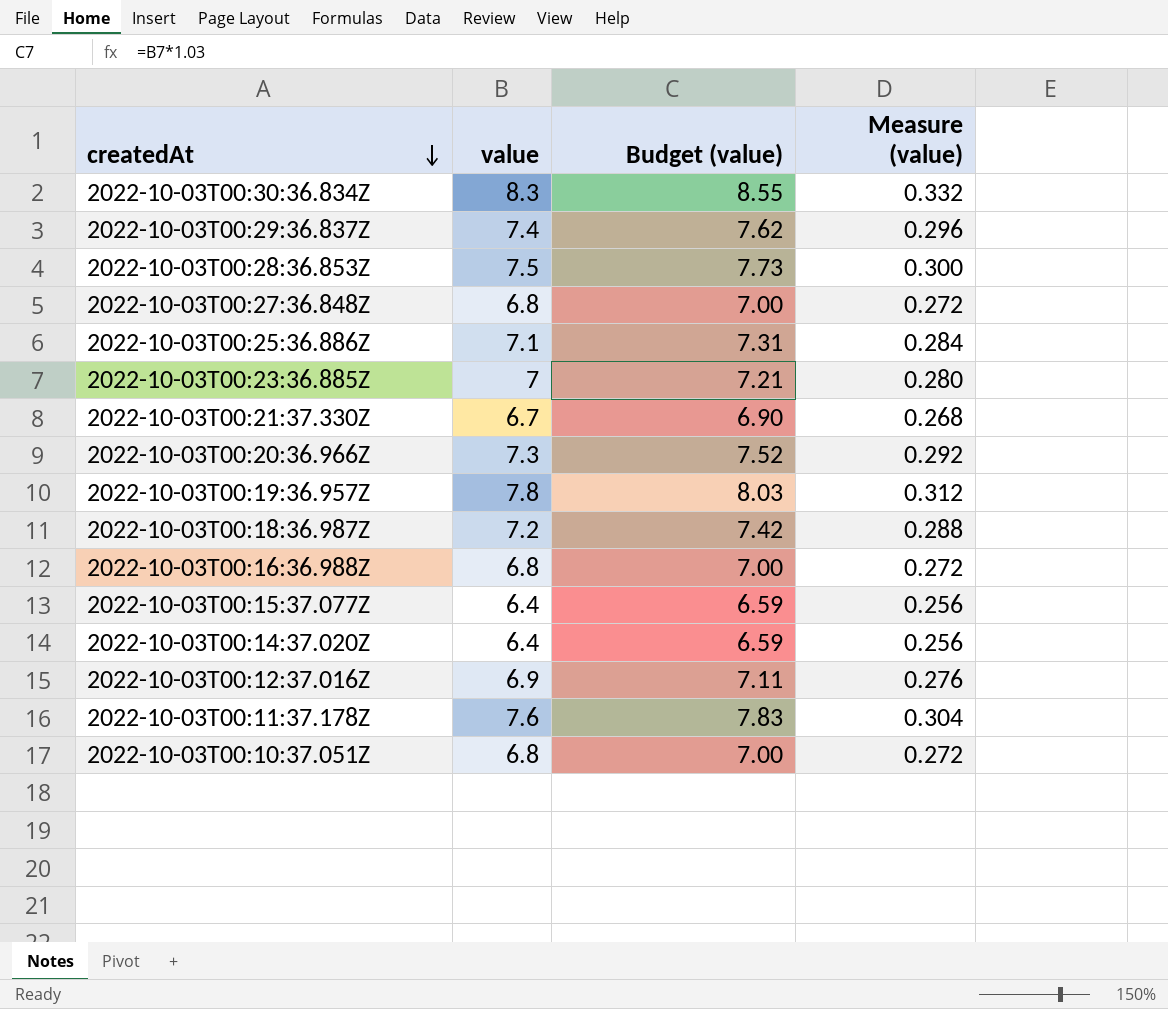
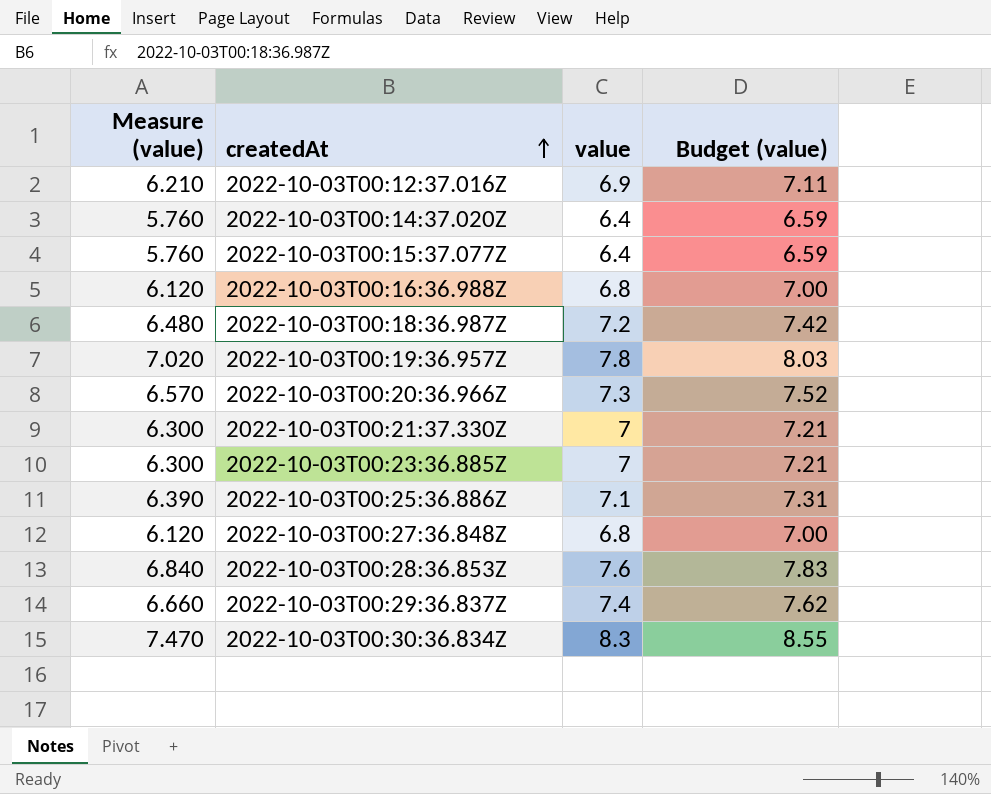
row order: createdAt descending -> createdAt ascending
column Measure (value) | formula: [value] * 0.04 -> [value] * 0.9
column Measure (value) | position: 4 -> 1
row 2022-10-03T00:11:37.178Z: 7.6 | 7.83 | 0.304 -> none
row 2022-10-03T00:10:37.051Z: 6.8 | 7.00 | 0.272 -> none
2022-10-03T00:21:37.330Z | value: 6.7 -> 7
2022-10-03T00:21:37.330Z | Budget (value): 6.90 -> 7.21
2022-10-03T00:28:36.853Z | value: 7.5 -> 7.6
2022-10-03T00:28:36.853Z | Budget (value): 7.73 -> 7.83

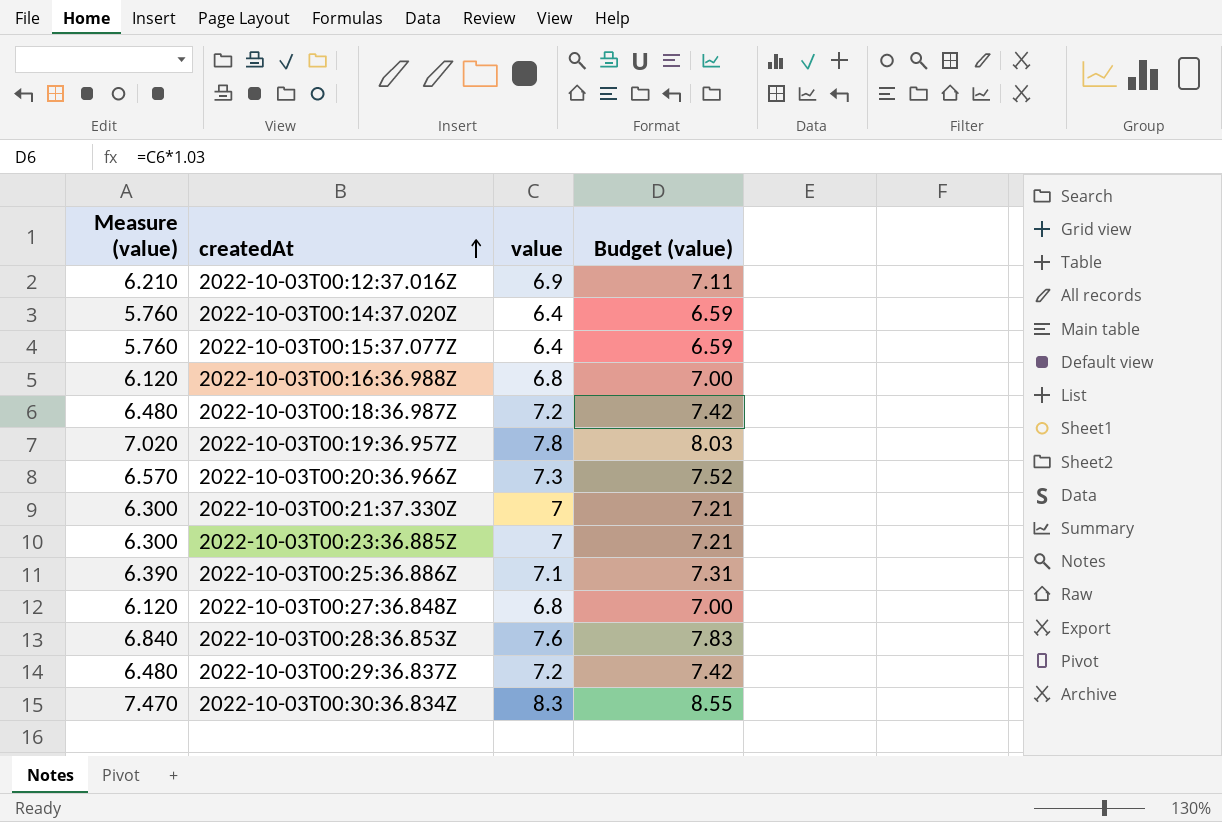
2022-10-03T00:29:36.837Z | Measure (value): 6.660 -> 6.480
2022-10-03T00:29:36.837Z | value: 7.4 -> 7.2
2022-10-03T00:29:36.837Z | Budget (value): 7.62 -> 7.42

